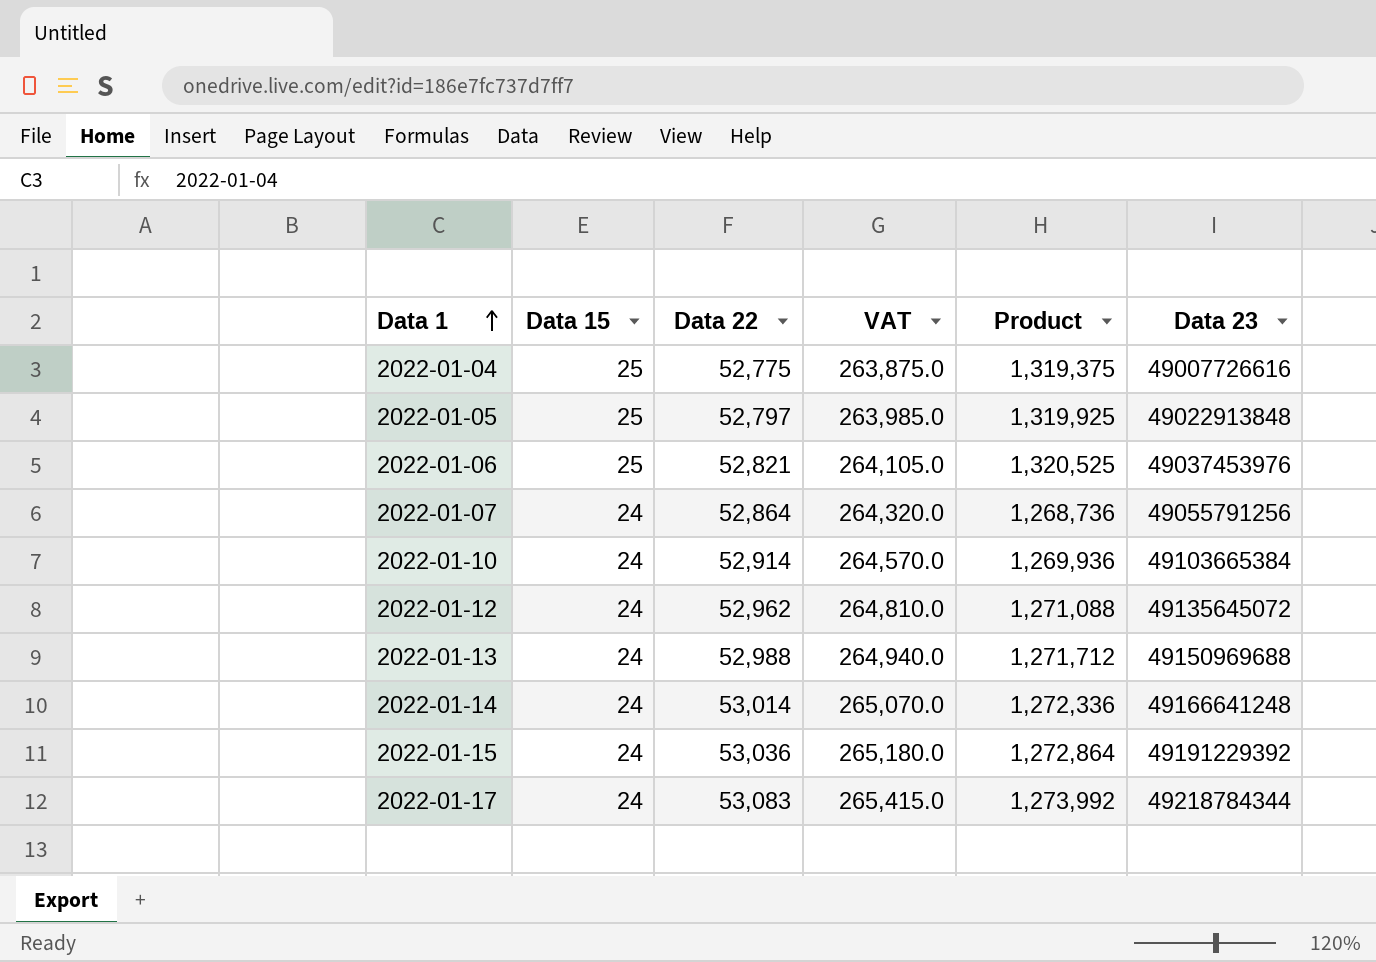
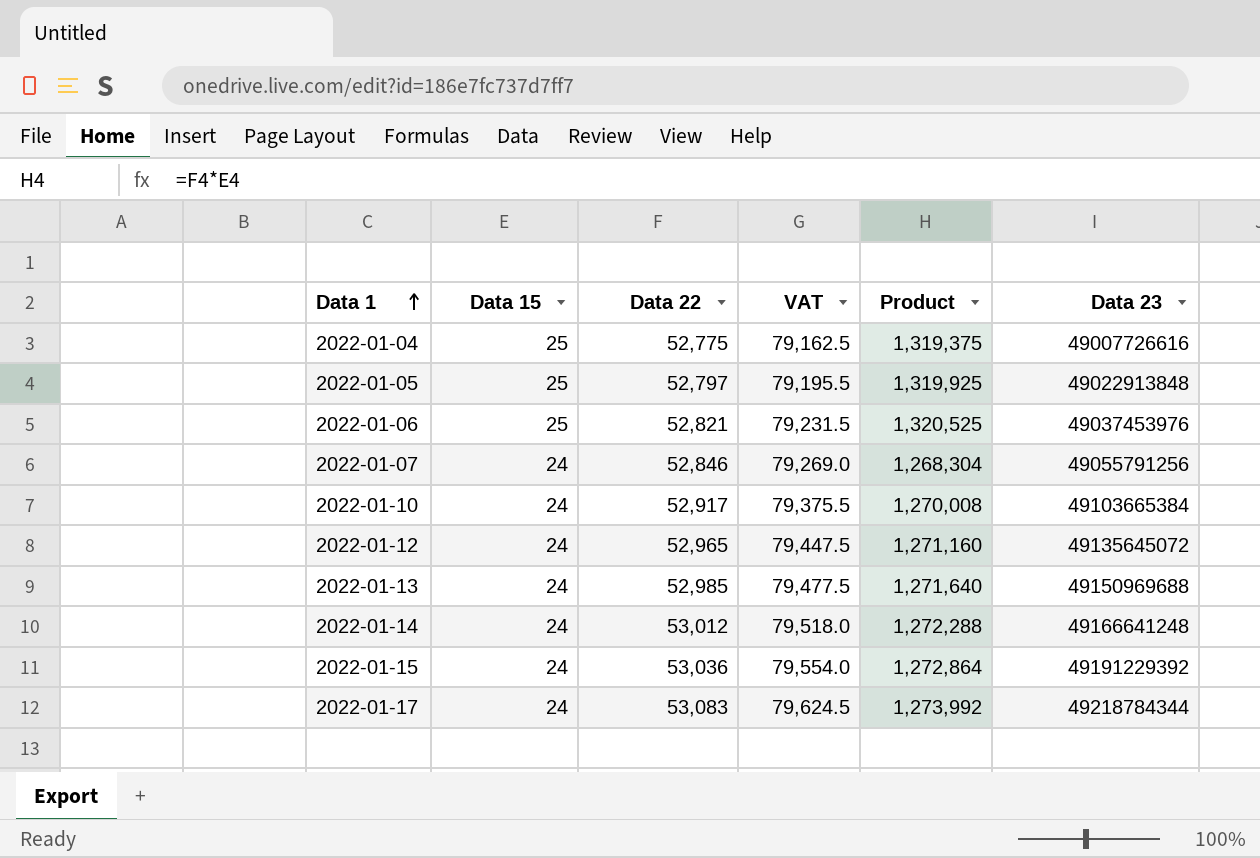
column VAT | formula: [Data 22] * 5 -> [Data 22] * 1.5
2022-01-07 | Data 22: 52,864 -> 52,846
2022-01-07 | Product: 1,268,736 -> 1,268,304
2022-01-10 | Data 22: 52,914 -> 52,917
2022-01-10 | Product: 1,269,936 -> 1,270,008
2022-01-12 | Data 22: 52,962 -> 52,965
2022-01-12 | Product: 1,271,088 -> 1,271,160
2022-01-13 | Data 22: 52,988 -> 52,985
2022-01-13 | Product: 1,271,712 -> 1,271,640
2022-01-14 | Data 22: 53,014 -> 53,012
2022-01-14 | Product: 1,272,336 -> 1,272,288

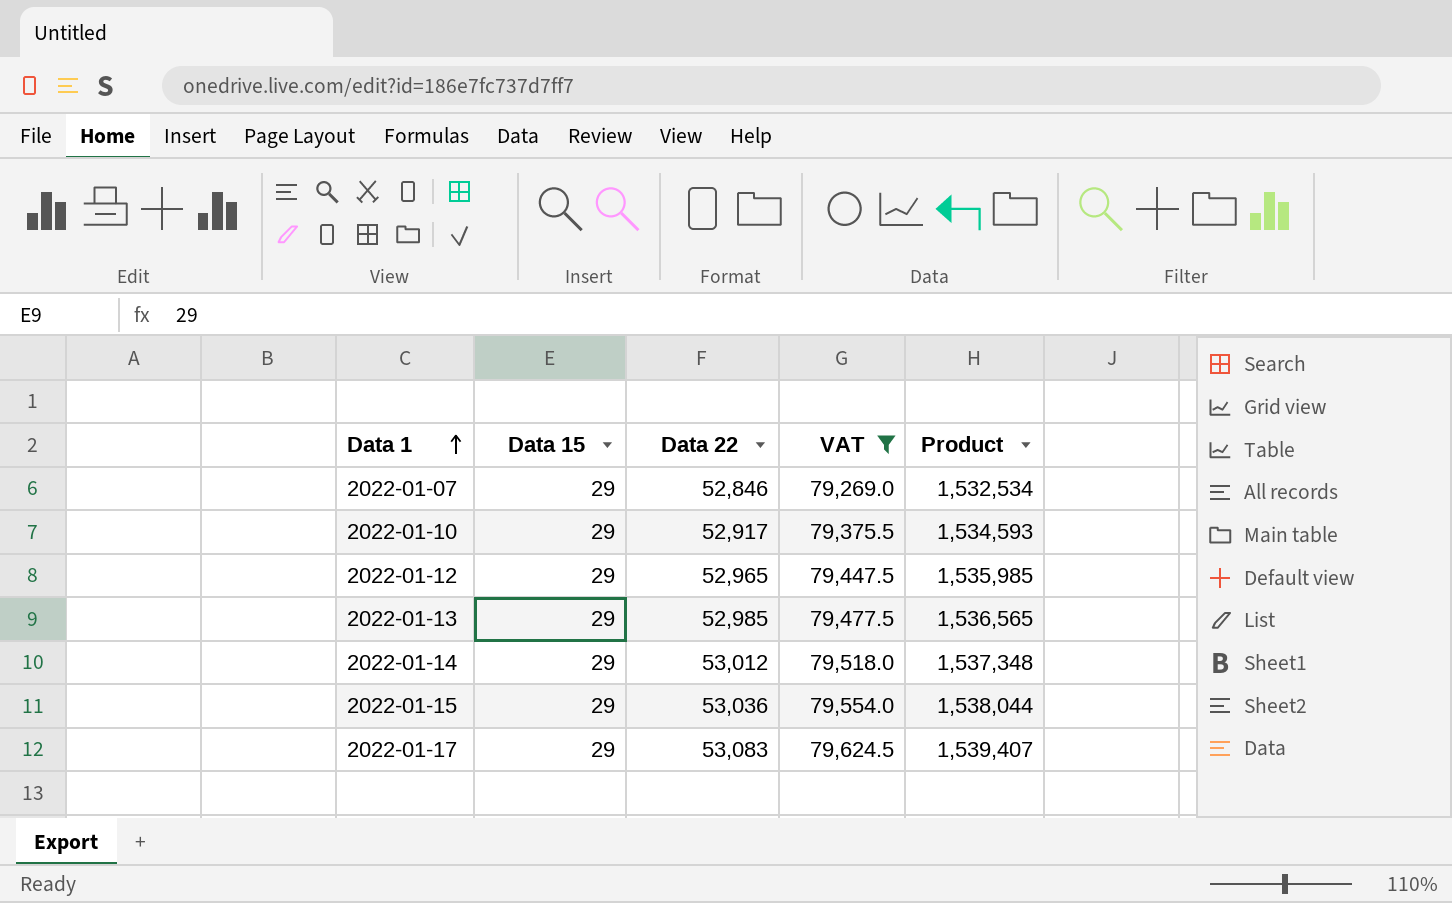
filter: none -> VAT >= 79,269.0
column Data 23 | position: 6 -> none
2022-01-07 | Data 15: 24 -> 29
2022-01-07 | Product: 1,268,304 -> 1,532,534
2022-01-10 | Data 15: 24 -> 29
2022-01-10 | Product: 1,270,008 -> 1,534,593
2022-01-12 | Data 15: 24 -> 29
2022-01-12 | Product: 1,271,160 -> 1,535,985
2022-01-13 | Data 15: 24 -> 29
2022-01-13 | Product: 1,271,640 -> 1,536,565
2022-01-14 | Data 15: 24 -> 29
2022-01-14 | Product: 1,272,288 -> 1,537,348
2022-01-15 | Data 15: 24 -> 29
2022-01-15 | Product: 1,272,864 -> 1,538,044
2022-01-17 | Data 15: 24 -> 29
2022-01-17 | Product: 1,273,992 -> 1,539,407

